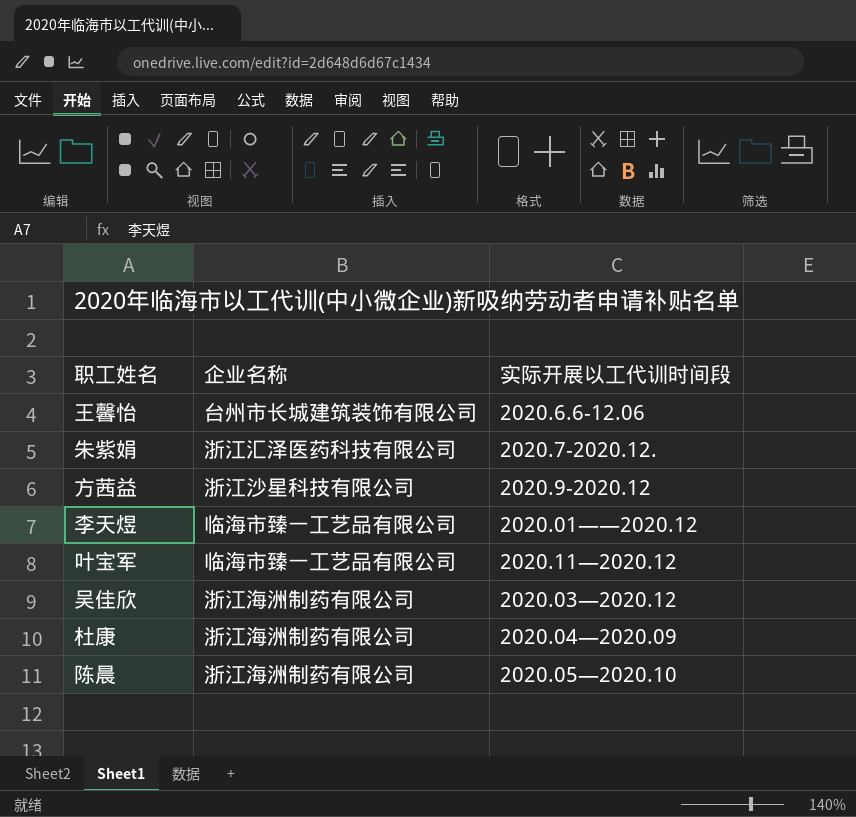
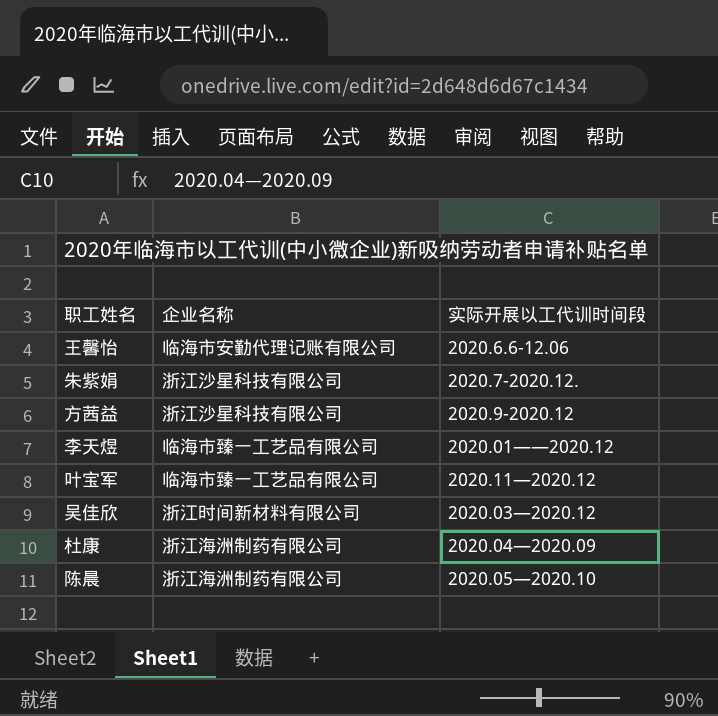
王馨怡 | 企业名称: 台州市长城建筑装饰有限公司 -> 临海市安勤代理记账有限公司
朱紫娟 | 企业名称: 浙江汇泽医药科技有限公司 -> 浙江沙星科技有限公司
吴佳欣 | 企业名称: 浙江海洲制药有限公司 -> 浙江时间新材料有限公司

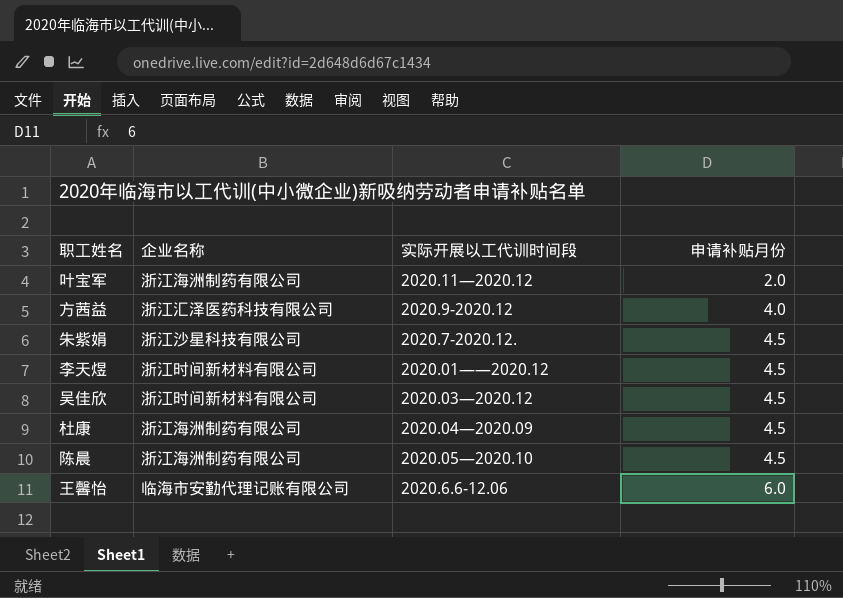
row order: none -> 申请补贴月份 ascending
column 申请补贴月份 | position: none -> 4
叶宝军 | 企业名称: 临海市臻一工艺品有限公司 -> 浙江海洲制药有限公司
方茜益 | 企业名称: 浙江沙星科技有限公司 -> 浙江汇泽医药科技有限公司
李天煜 | 企业名称: 临海市臻一工艺品有限公司 -> 浙江时间新材料有限公司

